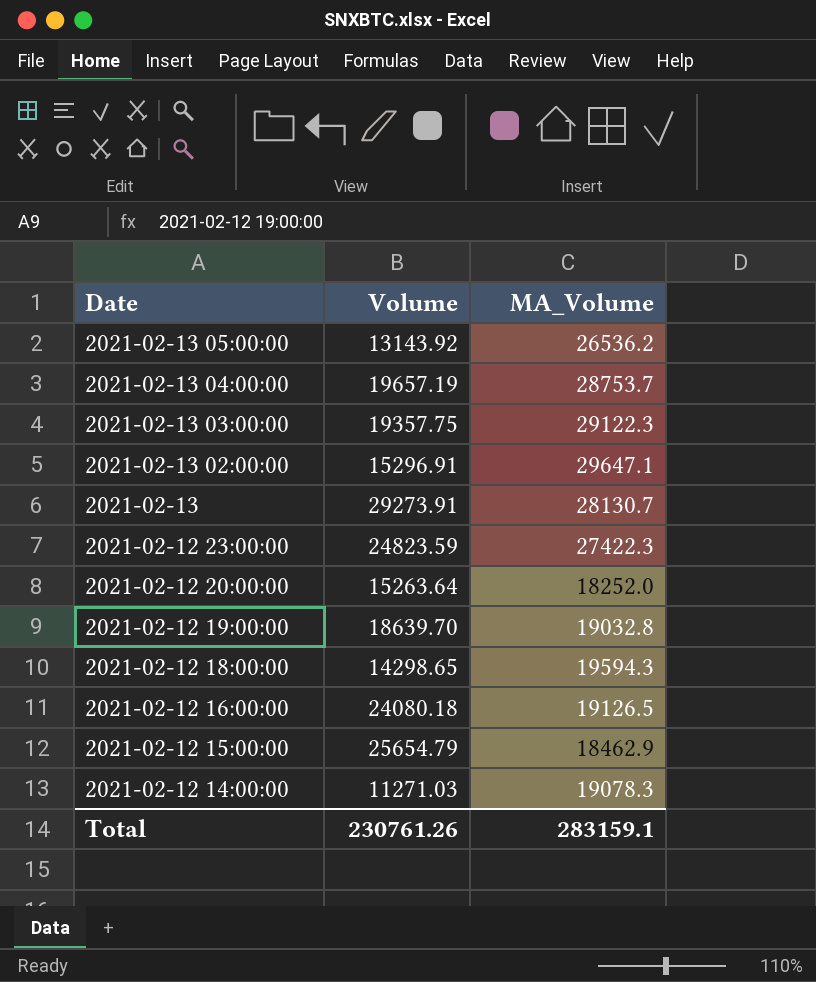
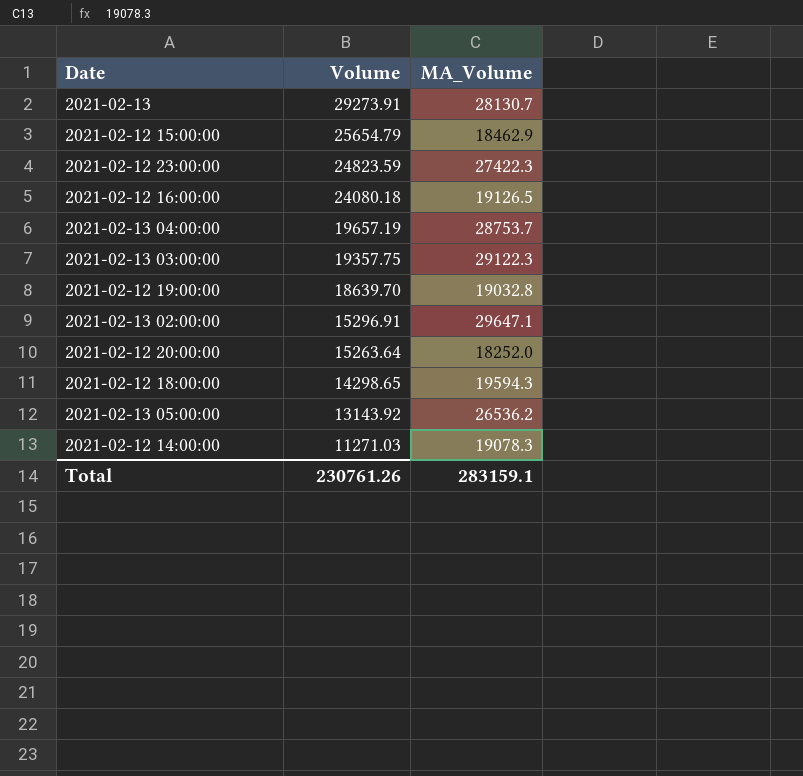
row order: Date descending -> Volume descending

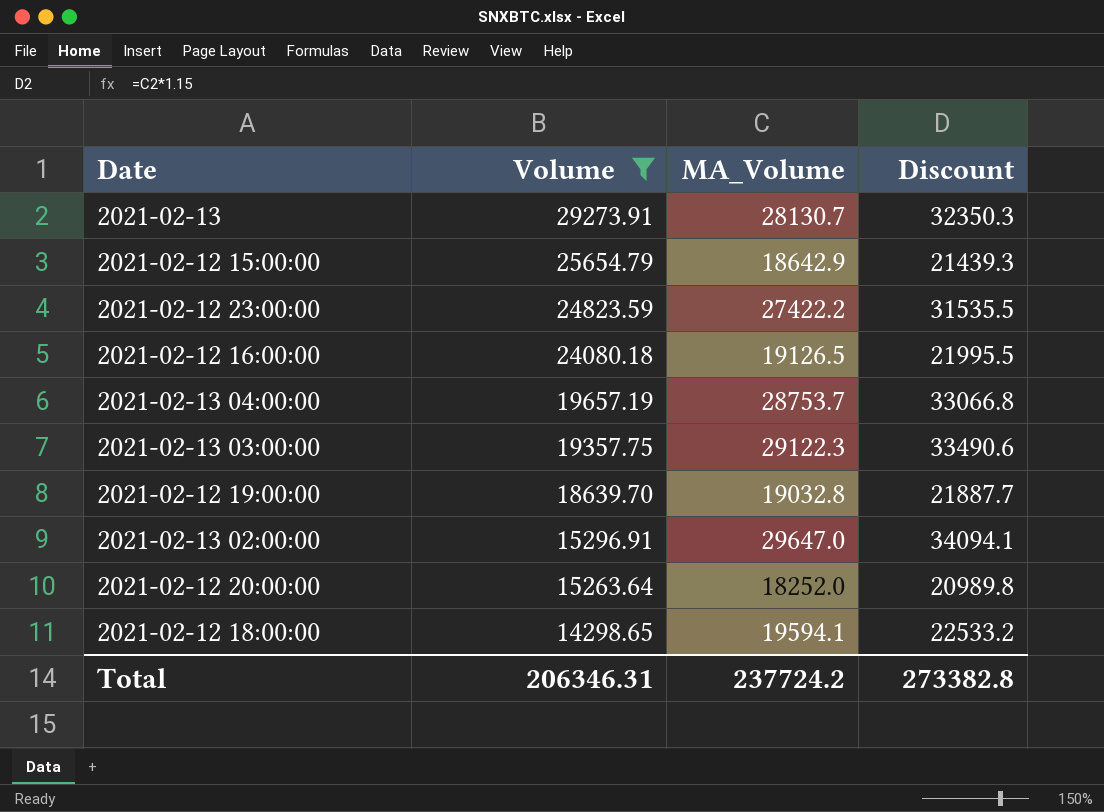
filter: none -> Volume >= 14298.65
column Discount | formula: none -> [MA_Volume] * 1.15
2021-02-12 15:00:00 | MA_Volume: 18462.9 -> 18642.9
2021-02-12 23:00:00 | MA_Volume: 27422.3 -> 27422.2
2021-02-13 02:00:00 | MA_Volume: 29647.1 -> 29647.0
2021-02-12 18:00:00 | MA_Volume: 19594.3 -> 19594.1
Total | Volume: 230761.26 -> 206346.31
Total | MA_Volume: 283159.1 -> 237724.2

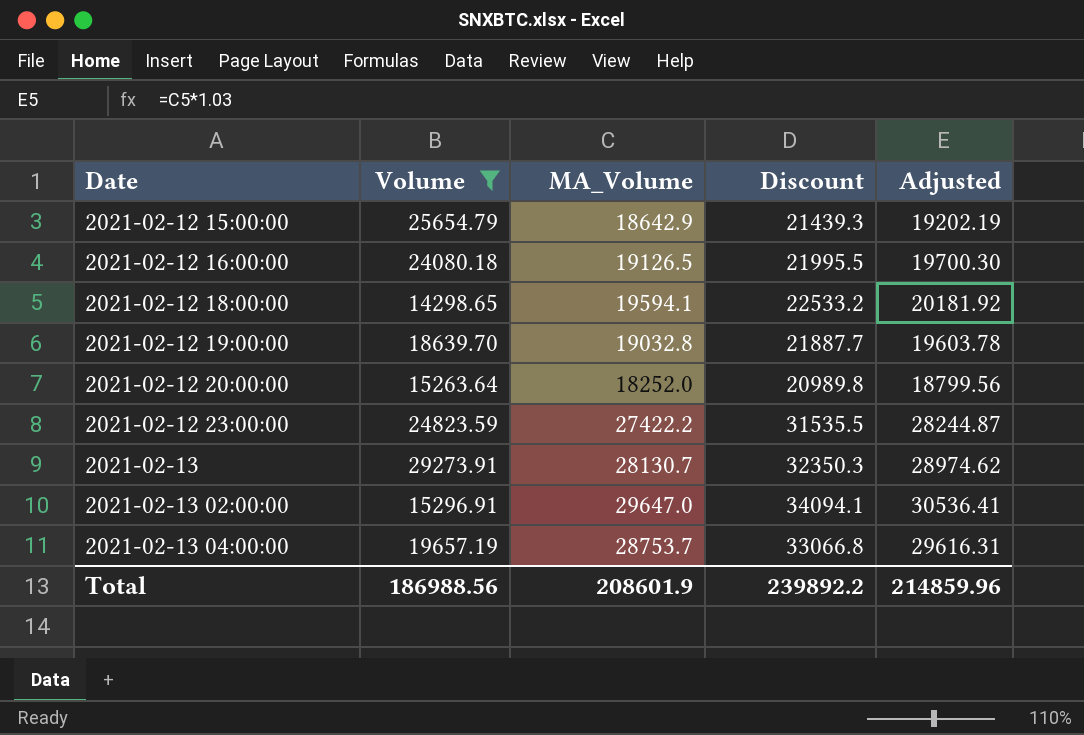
row order: Volume descending -> Date ascending
column Adjusted | formula: none -> [MA_Volume] * 1.03
row 2021-02-13 03:00:00: 19357.75 | 29122.3 | 33490.6 -> none
Total | Volume: 206346.31 -> 186988.56
Total | MA_Volume: 237724.2 -> 208601.9
Total | Discount: 273382.8 -> 239892.2

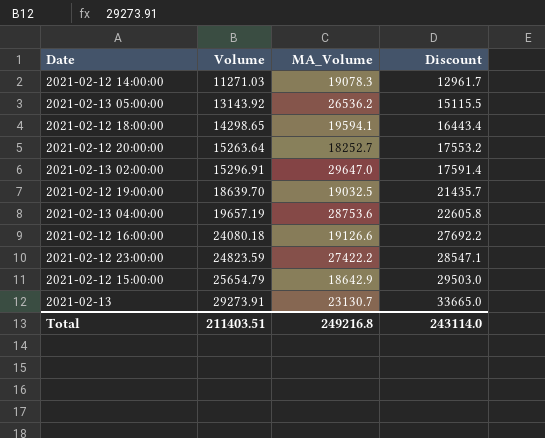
filter: Volume >= 14298.65 -> none
row order: Date ascending -> Volume ascending
column Adjusted | formula: [MA_Volume] * 1.03 -> none
column Discount | formula: [MA_Volume] * 1.15 -> [Volume] * 1.15
2021-02-12 20:00:00 | MA_Volume: 18252.0 -> 18252.7
2021-02-12 19:00:00 | MA_Volume: 19032.8 -> 19032.5
2021-02-13 04:00:00 | MA_Volume: 28753.7 -> 28753.6
2021-02-12 16:00:00 | MA_Volume: 19126.5 -> 19126.6
2021-02-13 | MA_Volume: 28130.7 -> 23130.7
Total | Volume: 186988.56 -> 211403.51
Total | MA_Volume: 208601.9 -> 249216.8
Total | Discount: 239892.2 -> 243114.0

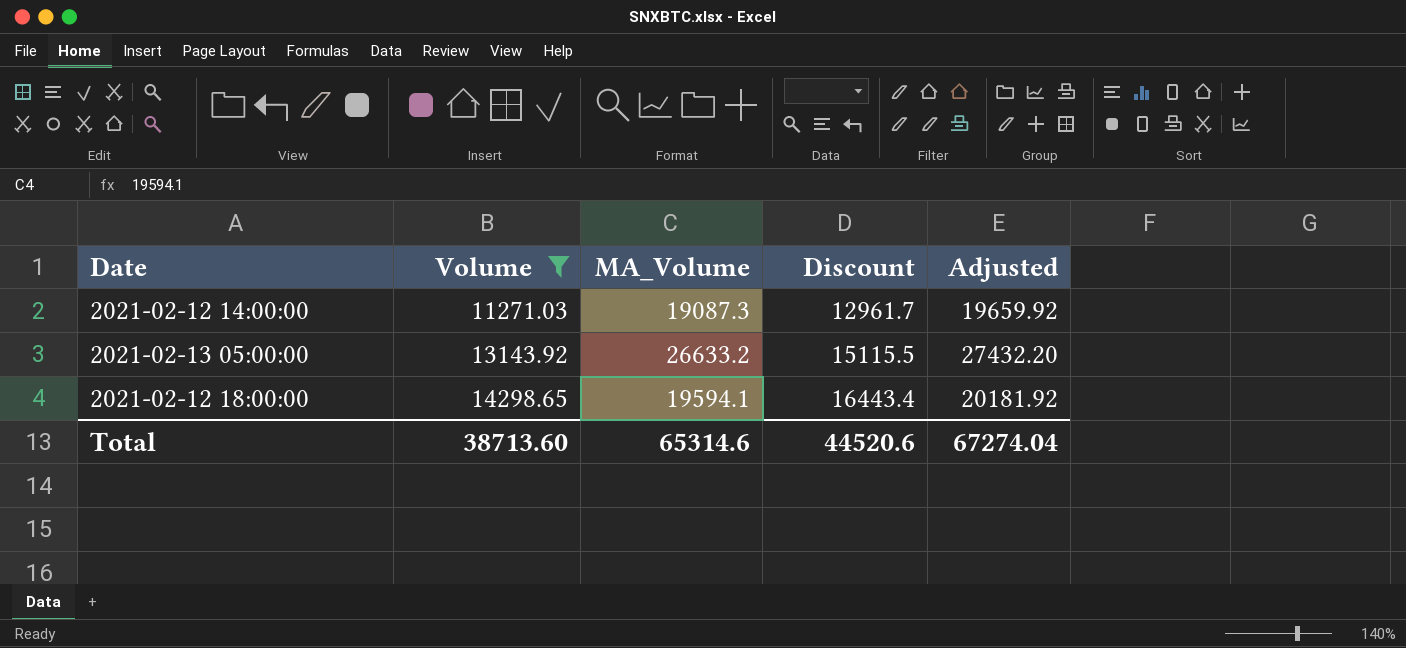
filter: none -> Volume <= 14298.65
column Adjusted | formula: none -> [MA_Volume] * 1.03
2021-02-12 14:00:00 | MA_Volume: 19078.3 -> 19087.3
2021-02-13 05:00:00 | MA_Volume: 26536.2 -> 26633.2
Total | Volume: 211403.51 -> 38713.60
Total | MA_Volume: 249216.8 -> 65314.6
Total | Discount: 243114.0 -> 44520.6

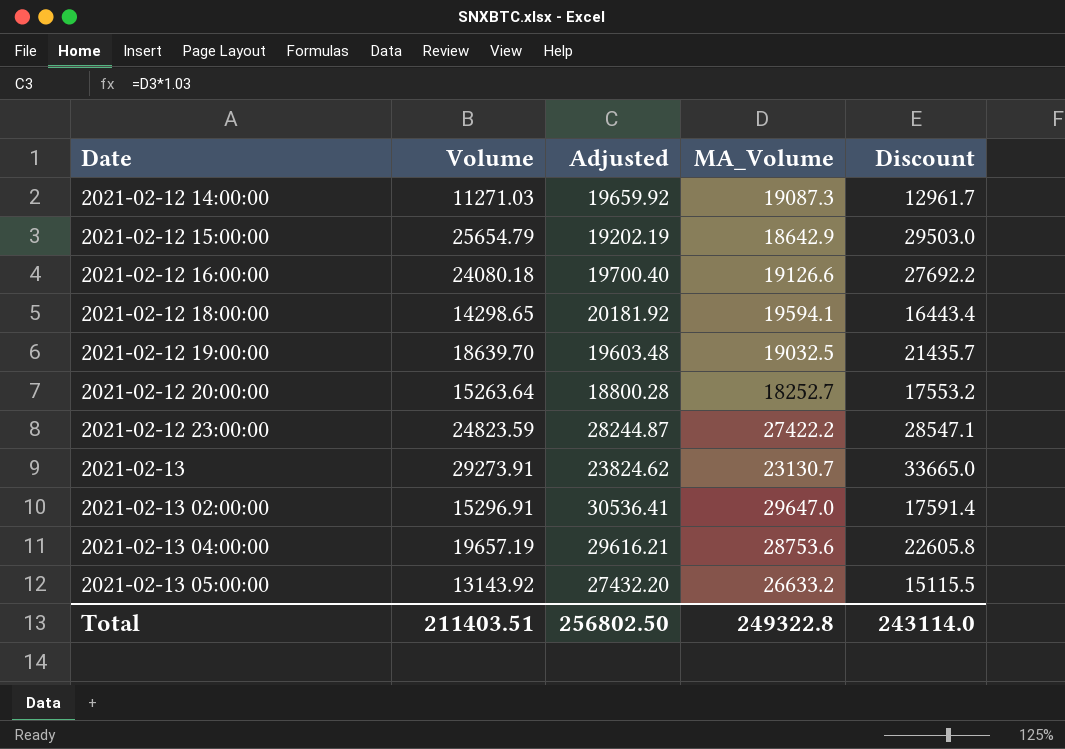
filter: Volume <= 14298.65 -> none
row order: Volume ascending -> Date ascending
column Adjusted | position: 5 -> 3
Total | Volume: 38713.60 -> 211403.51
Total | Adjusted: 67274.04 -> 256802.50
Total | MA_Volume: 65314.6 -> 249322.8
Total | Discount: 44520.6 -> 243114.0

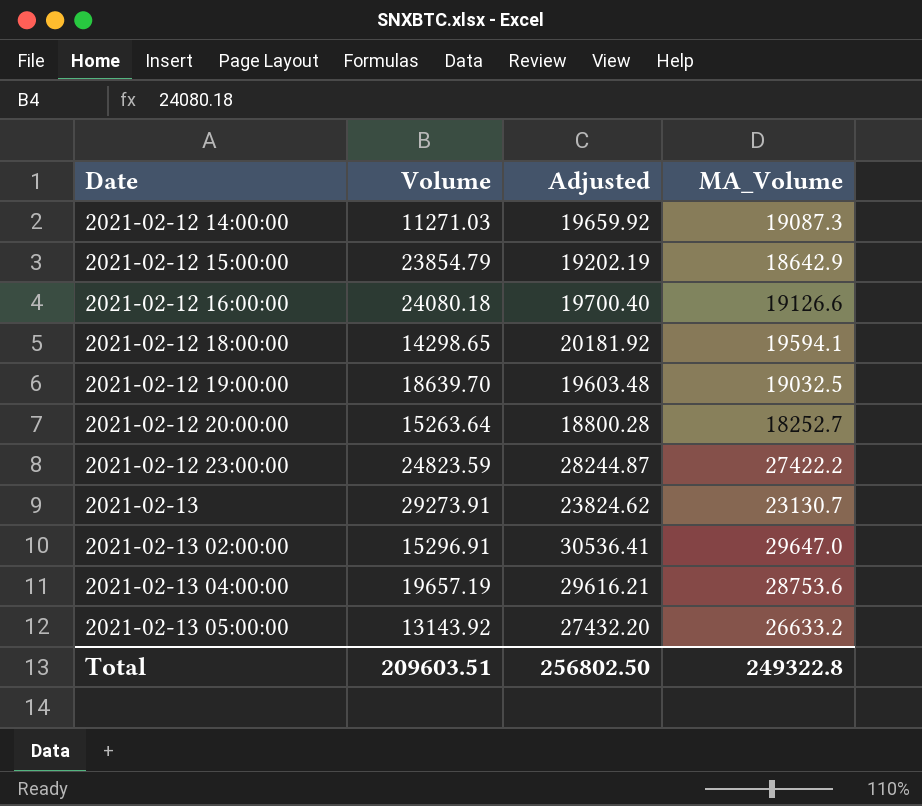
column Discount | formula: [Volume] * 1.15 -> none
2021-02-12 15:00:00 | Volume: 25654.79 -> 23854.79
Total | Volume: 211403.51 -> 209603.51

